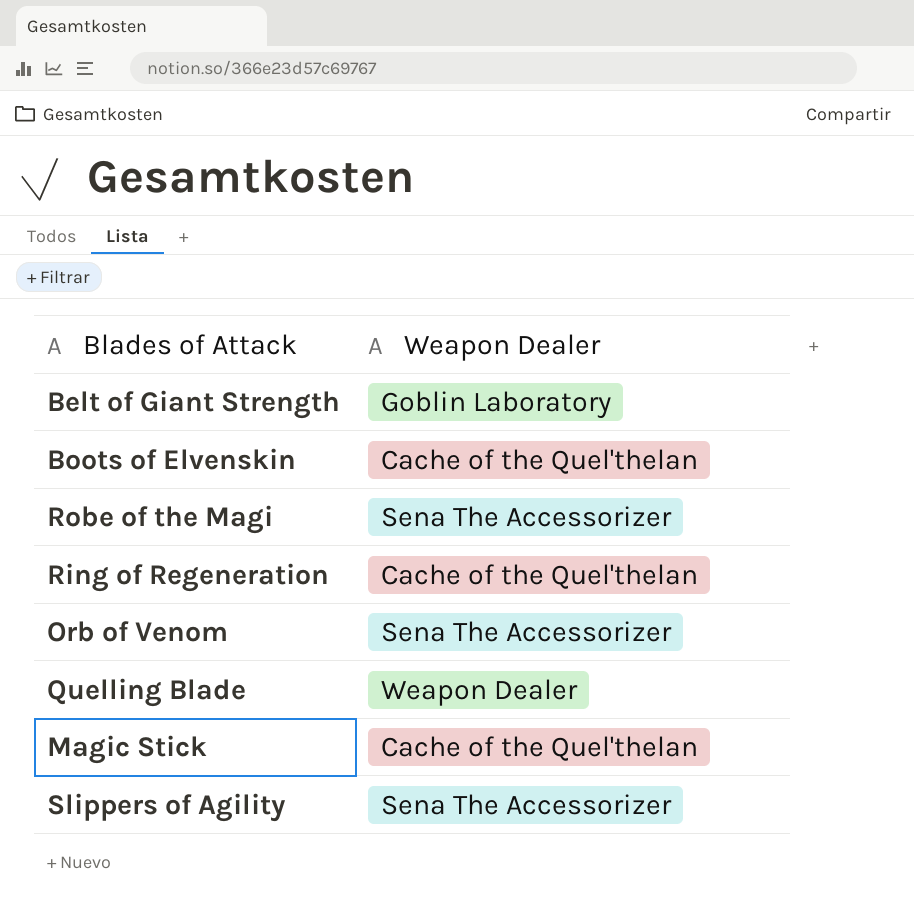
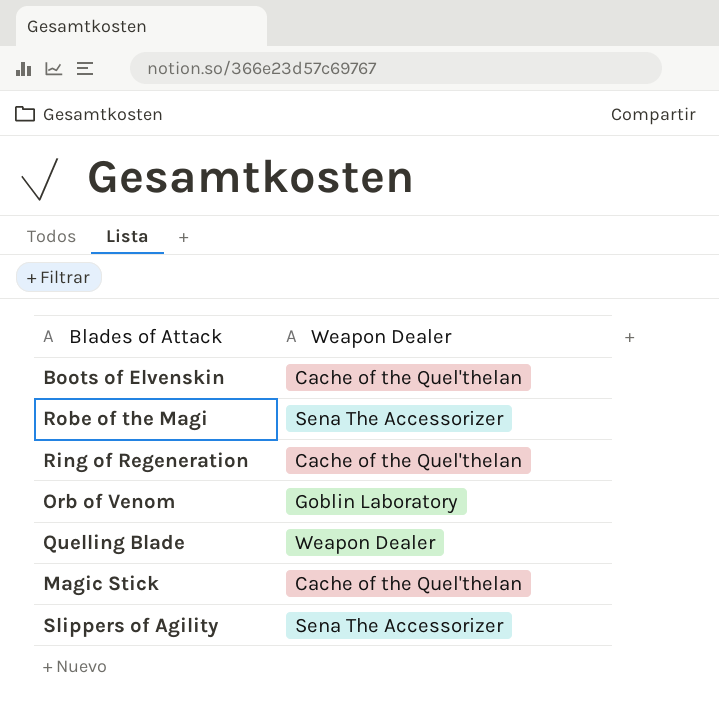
row Belt of Giant Strength: Goblin Laboratory -> none
Orb of Venom | Weapon Dealer: Sena The Accessorizer -> Goblin Laboratory

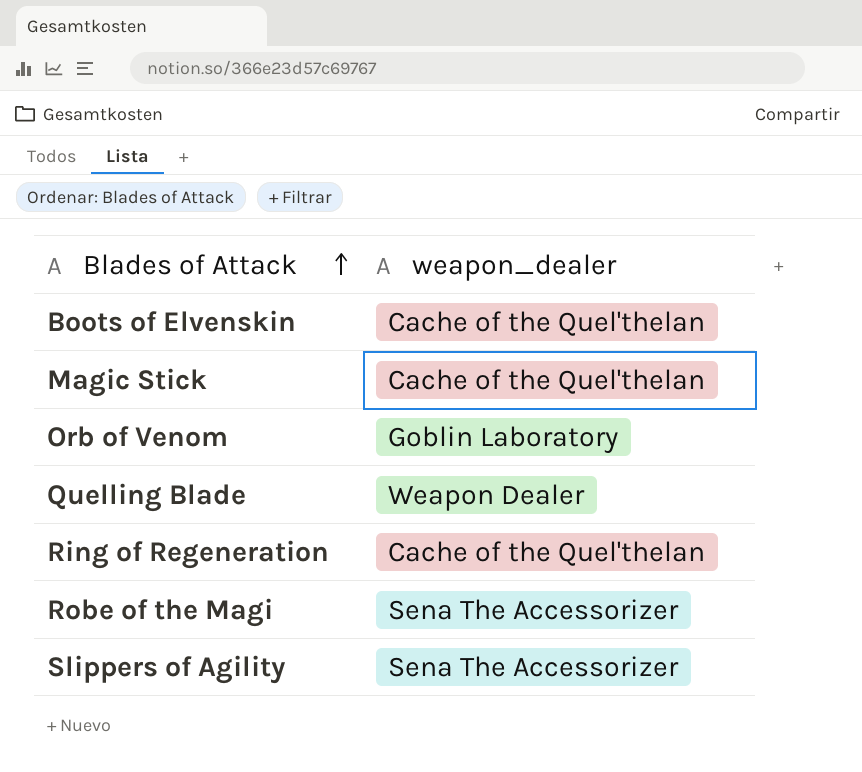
row order: none -> Blades of Attack ascending
column name: Weapon Dealer -> weapon_dealer

